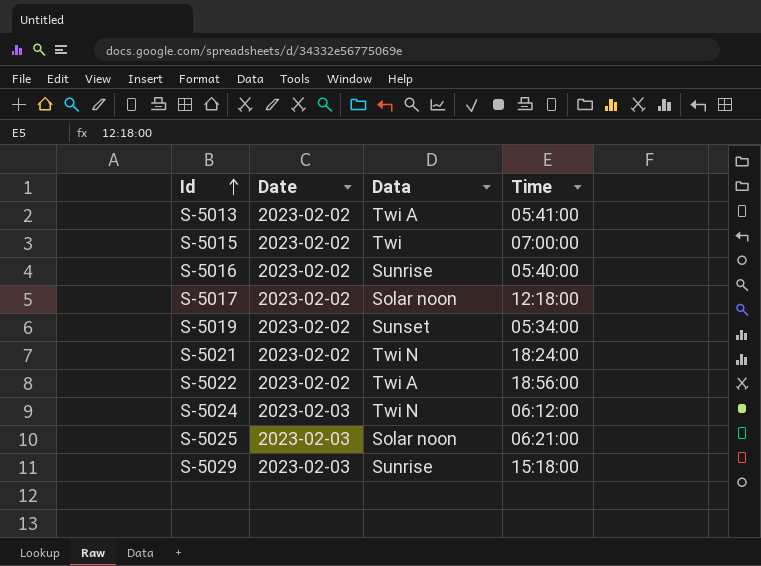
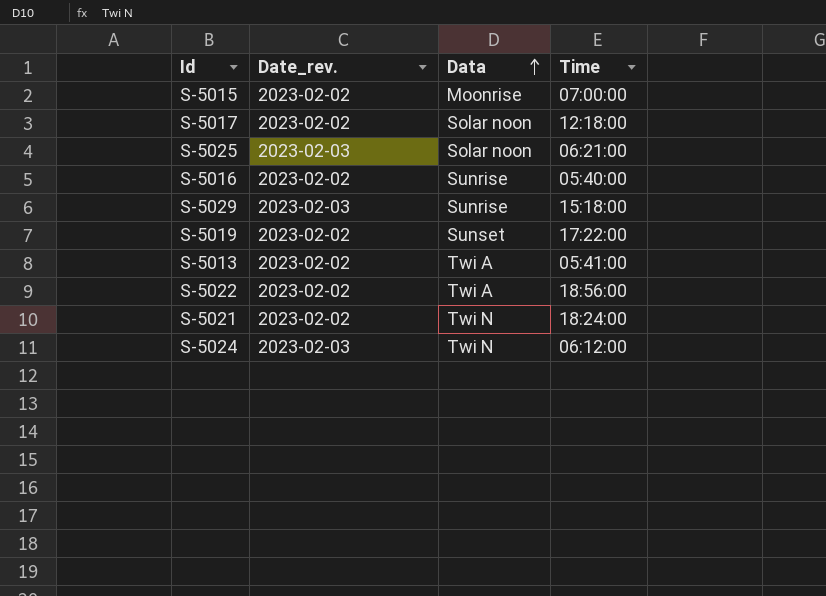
row order: Id ascending -> Data ascending
column name: Date -> Date_rev.
S-5015 | Data: Twi -> Moonrise
S-5019 | Time: 05:34:00 -> 17:22:00

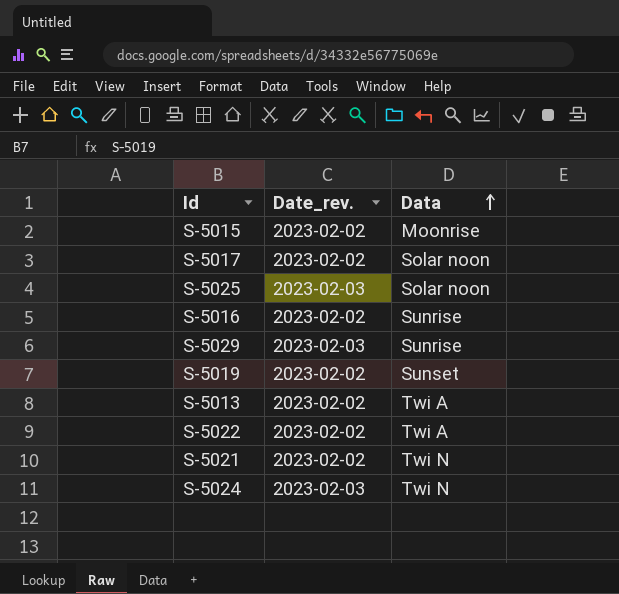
column Time | position: 4 -> none

